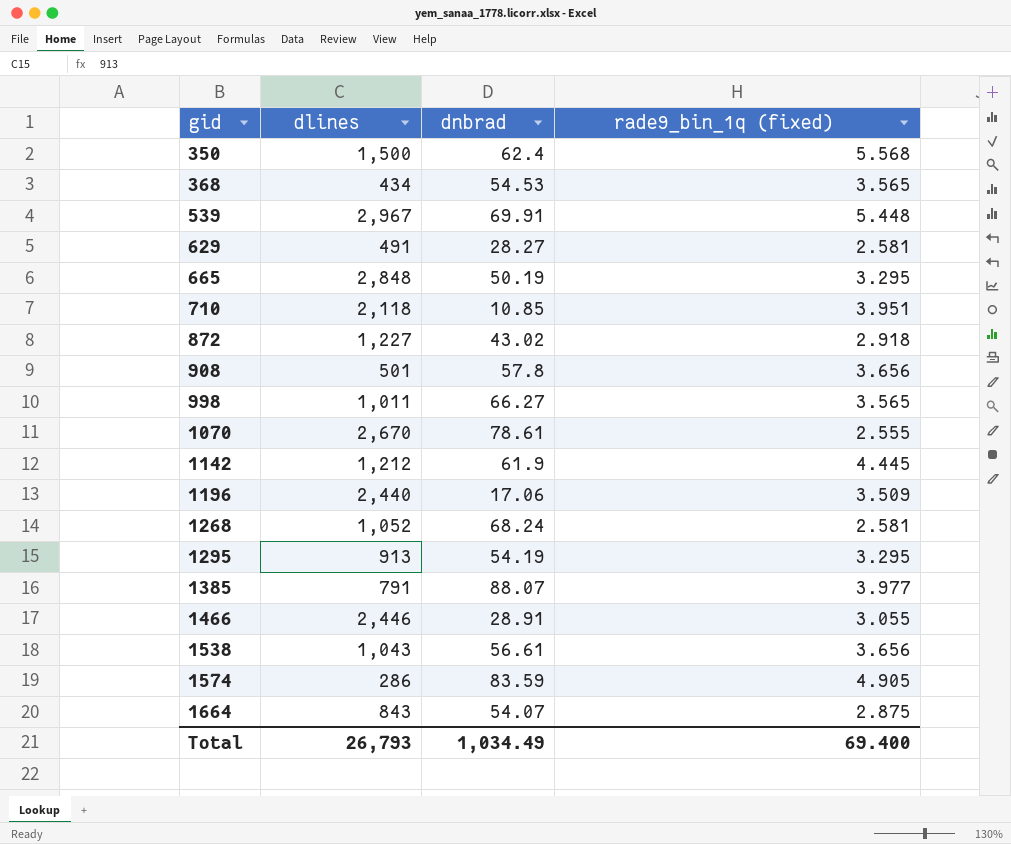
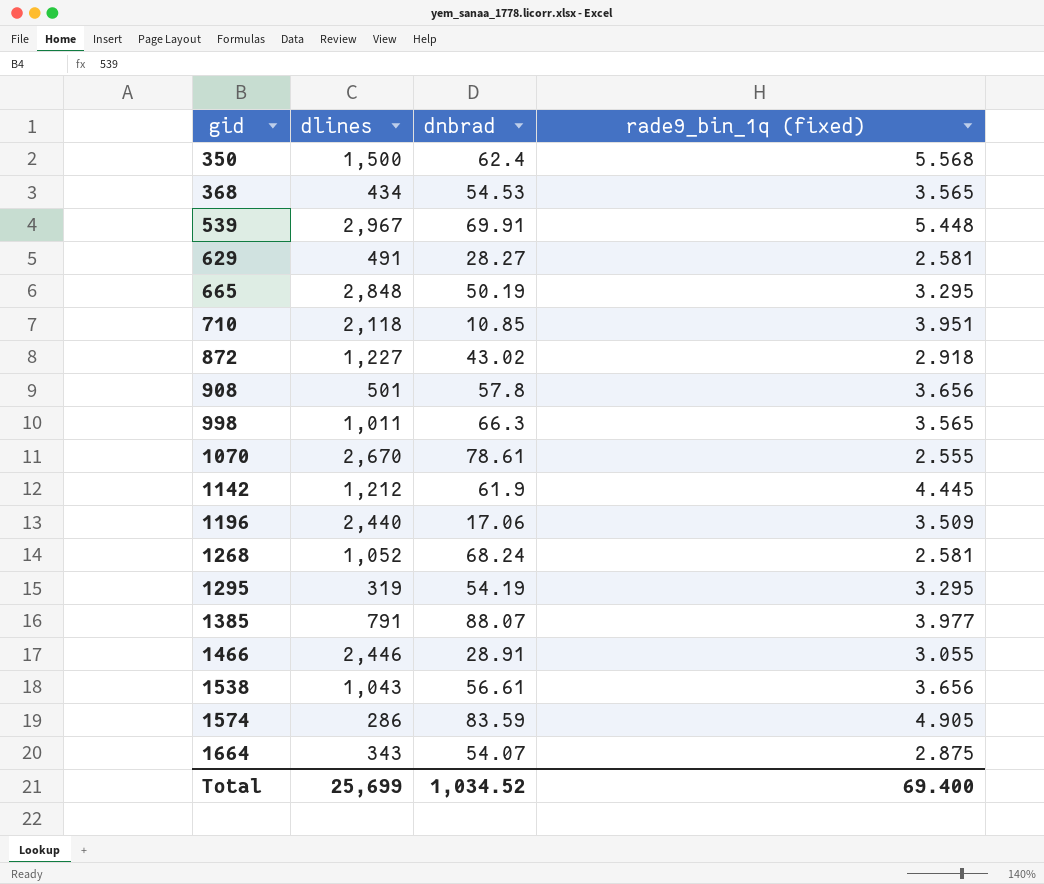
998 | dnbrad: 66.27 -> 66.3
1295 | dlines: 913 -> 319
1664 | dlines: 843 -> 343
Total | dlines: 26,793 -> 25,699
Total | dnbrad: 1,034.49 -> 1,034.52

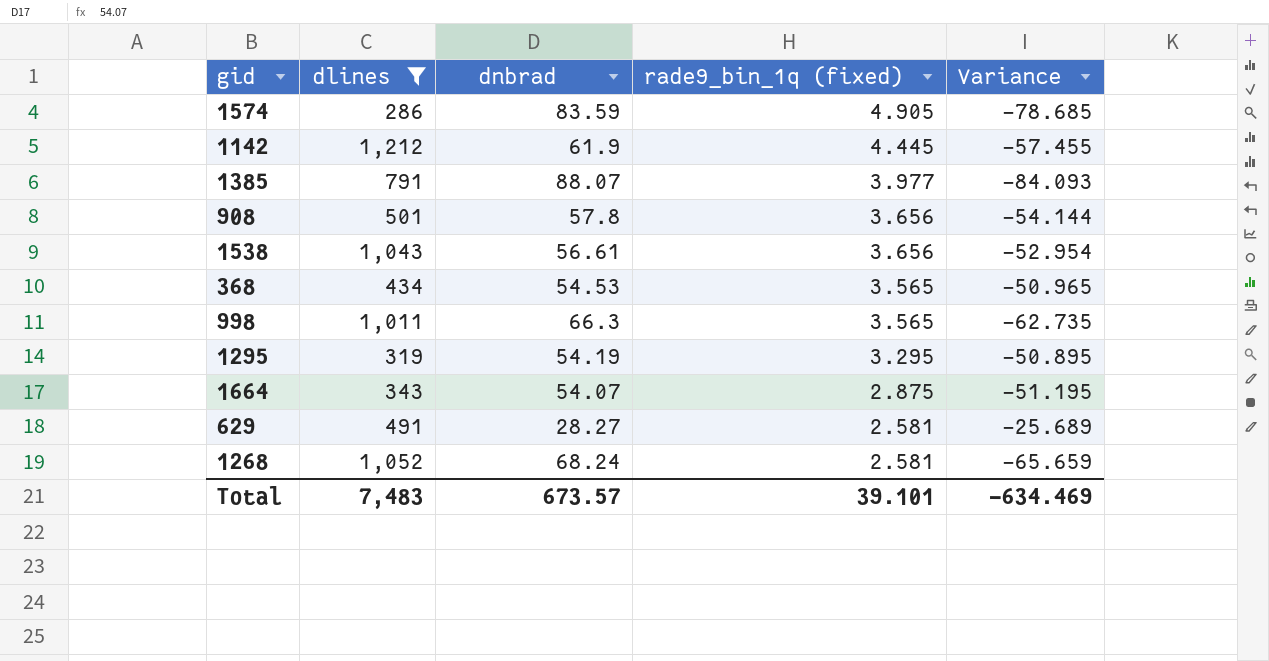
filter: none -> dlines <= 1,212
row order: gid ascending -> rade9_bin_1q (fixed) descending
column Variance | formula: none -> [rade9_bin_1q (fixed)] - [dnbrad]
Total | dlines: 25,699 -> 7,483
Total | dnbrad: 1,034.52 -> 673.57
Total | rade9_bin_1q (fixed): 69.400 -> 39.101

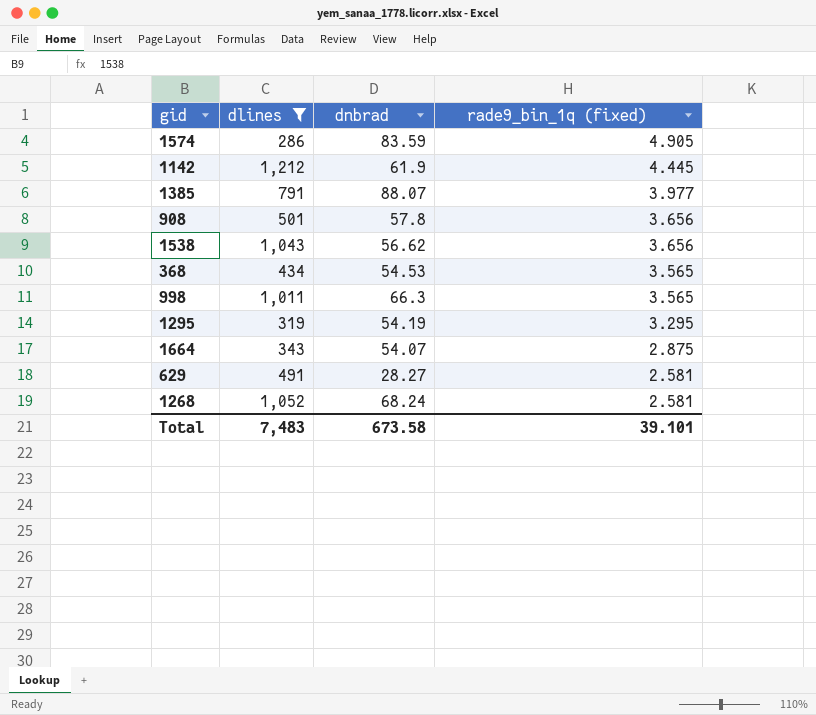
column Variance | formula: [rade9_bin_1q (fixed)] - [dnbrad] -> none
1538 | dnbrad: 56.61 -> 56.62
Total | dnbrad: 673.57 -> 673.58

